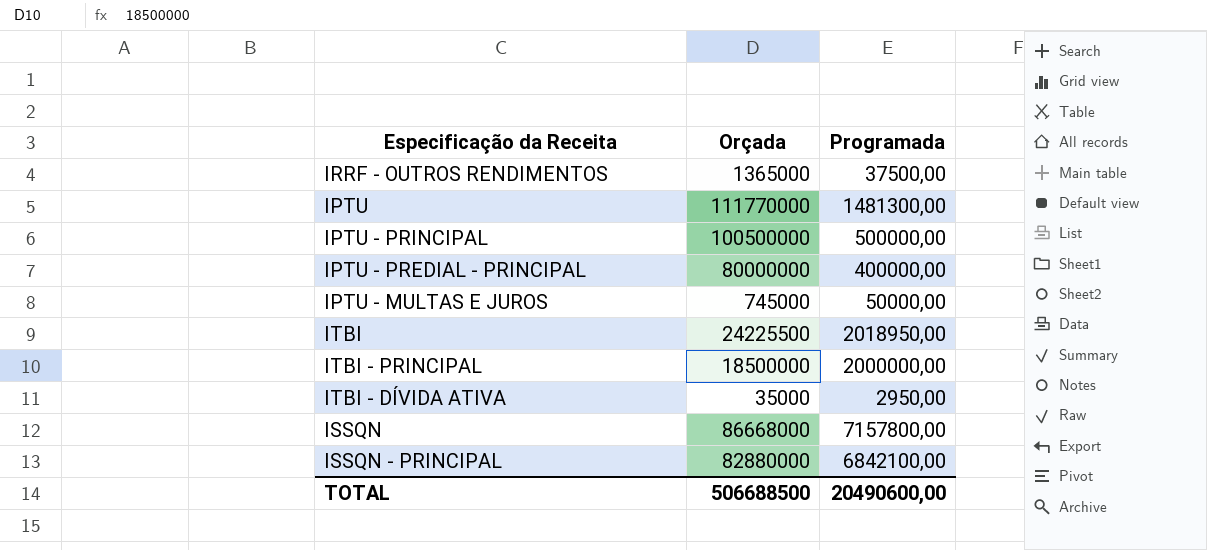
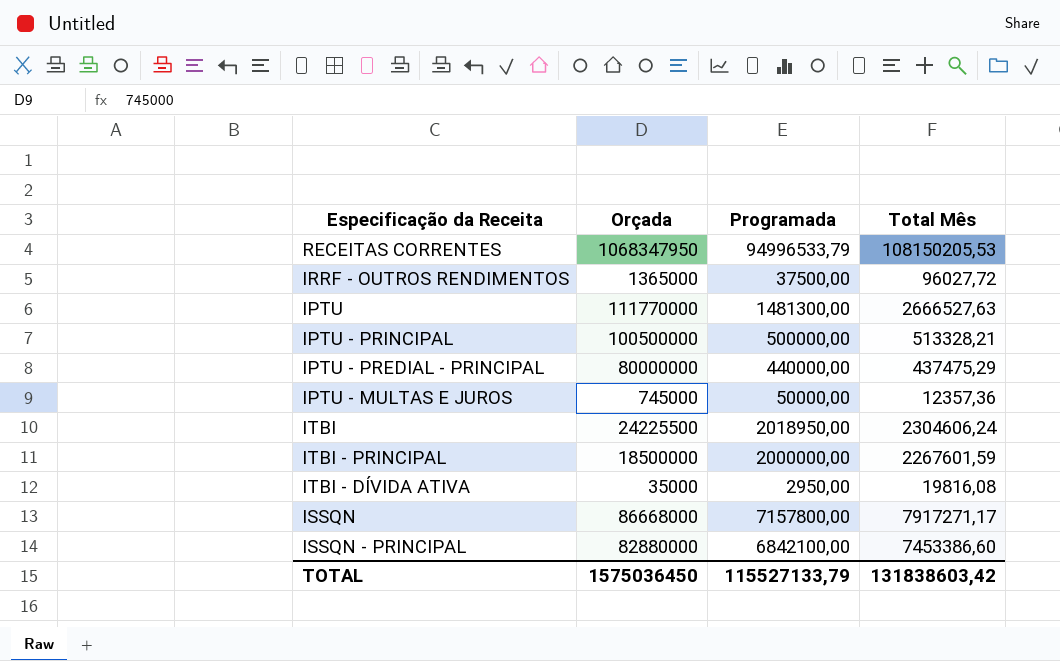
column Total Mês | position: none -> 4
row RECEITAS CORRENTES: none -> 1068347950 | 94996533,79 | 108150205,53
IPTU - PREDIAL - PRINCIPAL | Programada: 400000,00 -> 440000,00
TOTAL | Orçada: 506688500 -> 1575036450
TOTAL | Programada: 20490600,00 -> 115527133,79

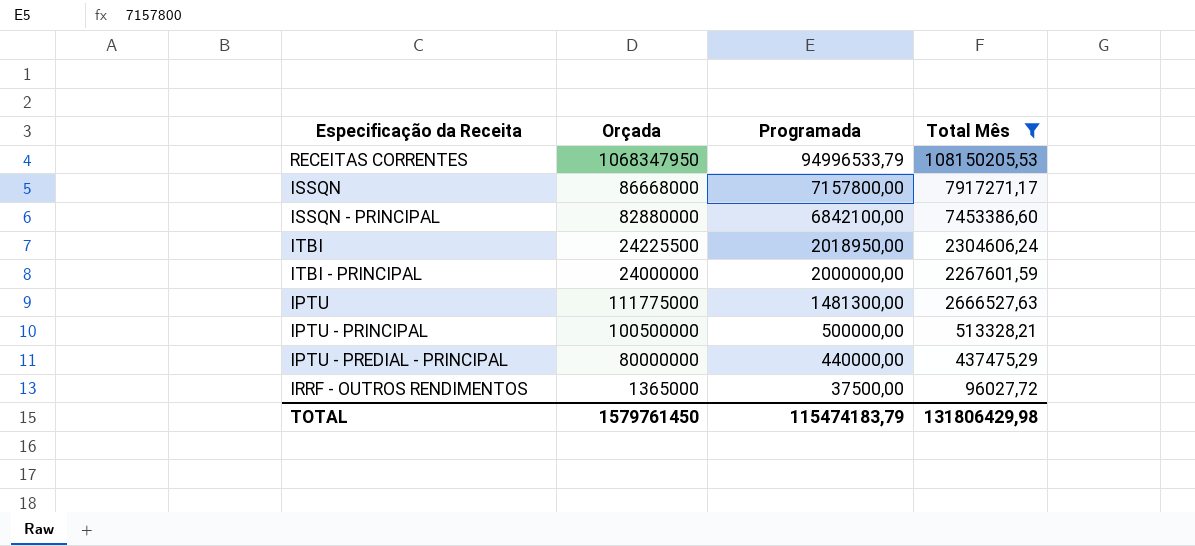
filter: none -> Total Mês >= 96027,72
row order: none -> Programada descending
ITBI - PRINCIPAL | Orçada: 18500000 -> 24000000
IPTU | Orçada: 111770000 -> 111775000
TOTAL | Orçada: 1575036450 -> 1579761450
TOTAL | Programada: 115527133,79 -> 115474183,79
TOTAL | Total Mês: 131838603,42 -> 131806429,98

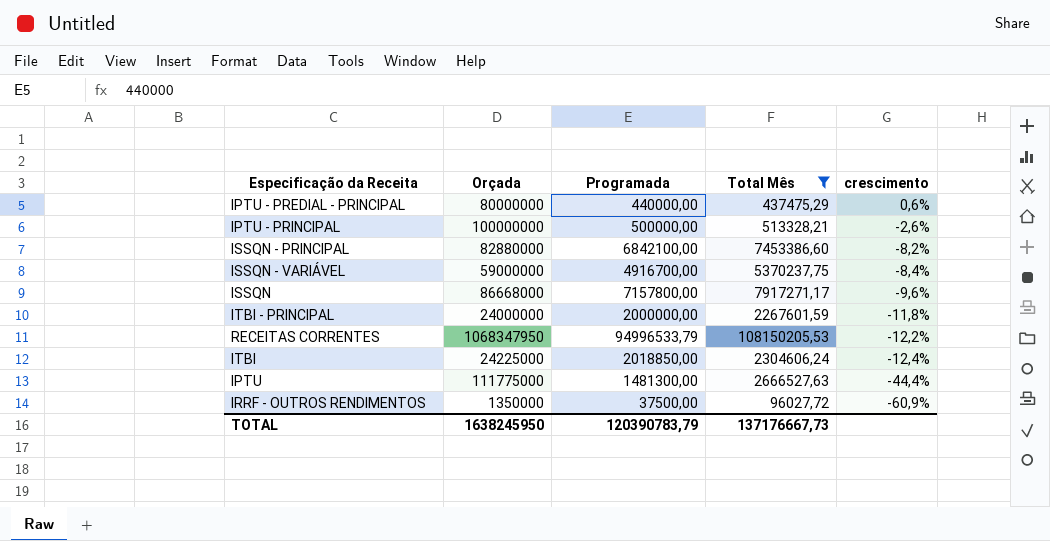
row order: Programada descending -> crescimento descending
column crescimento | formula: none -> ([Programada] - [Total Mês]) / [Total Mês]
IPTU - PRINCIPAL | Orçada: 100500000 -> 100000000
row ISSQN - VARIÁVEL: none -> 59000000 | 4916700,00 | 5370237,75 | -8,4%
ITBI | Orçada: 24225500 -> 24225000
ITBI | Programada: 2018950,00 -> 2018850,00
IRRF - OUTROS RENDIMENTOS | Orçada: 1365000 -> 1350000
TOTAL | Orçada: 1579761450 -> 1638245950
TOTAL | Programada: 115474183,79 -> 120390783,79
TOTAL | Total Mês: 131806429,98 -> 137176667,73

